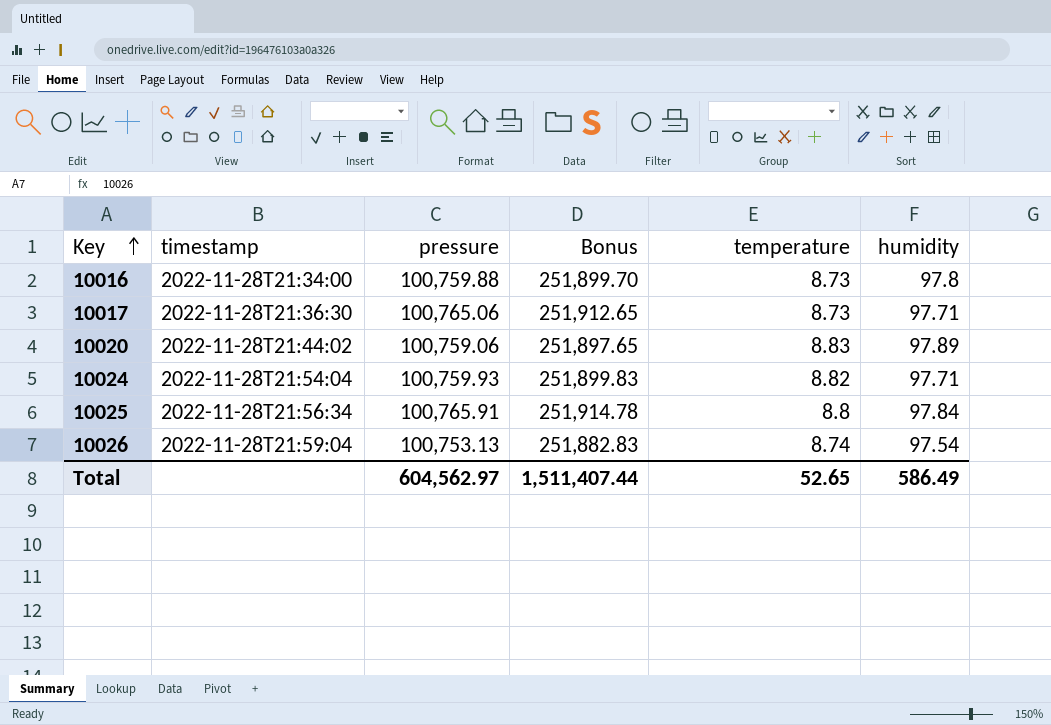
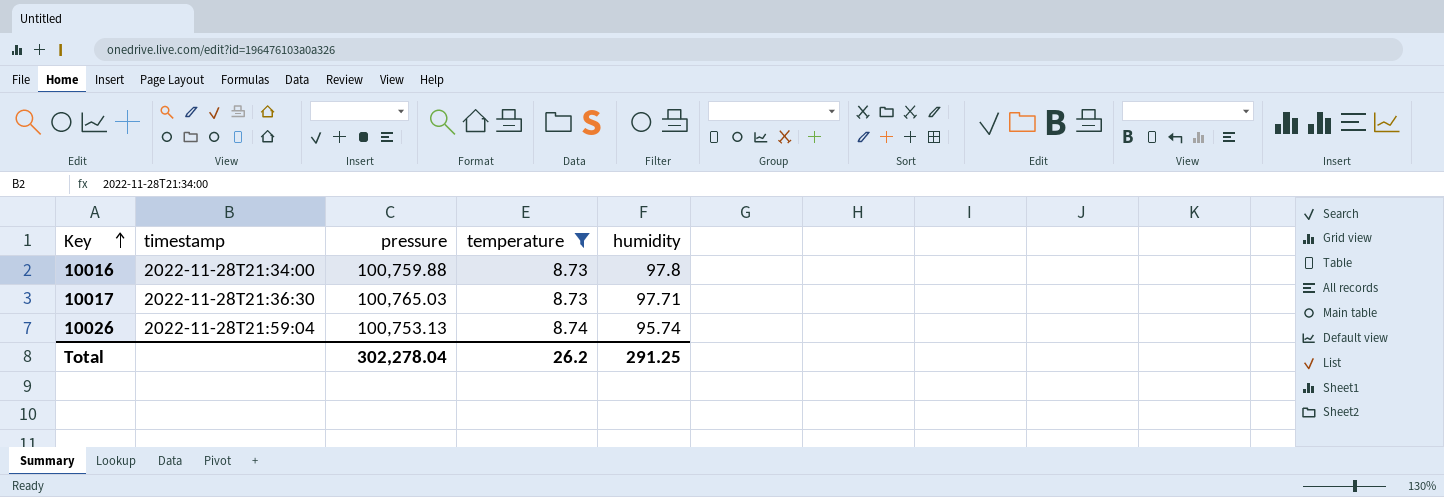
filter: none -> temperature <= 8.74
column Bonus | formula: [pressure] * 2.5 -> none
10017 | pressure: 100,765.06 -> 100,765.03
10026 | humidity: 97.54 -> 95.74
Total | pressure: 604,562.97 -> 302,278.04
Total | temperature: 52.65 -> 26.2
Total | humidity: 586.49 -> 291.25

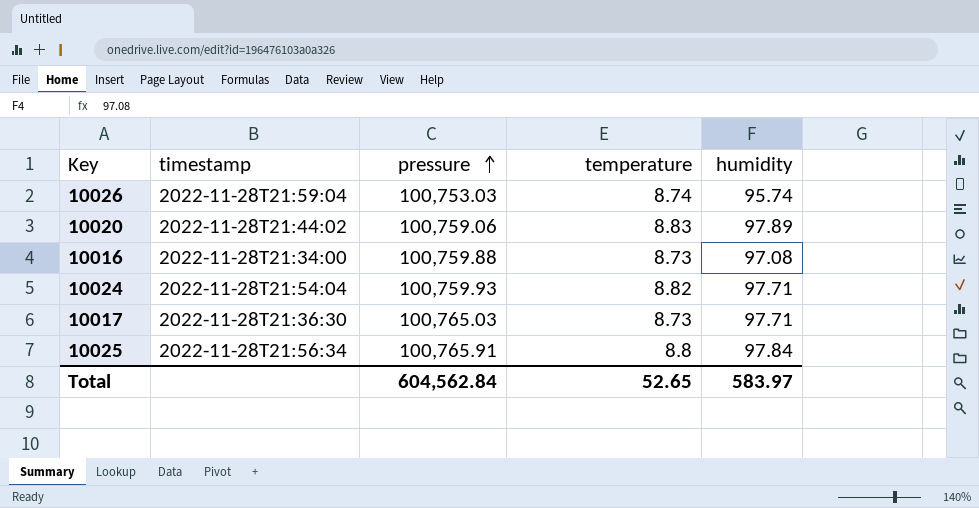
filter: temperature <= 8.74 -> none
row order: Key ascending -> pressure ascending
10026 | pressure: 100,753.13 -> 100,753.03
10016 | humidity: 97.8 -> 97.08
Total | pressure: 302,278.04 -> 604,562.84
Total | temperature: 26.2 -> 52.65
Total | humidity: 291.25 -> 583.97

